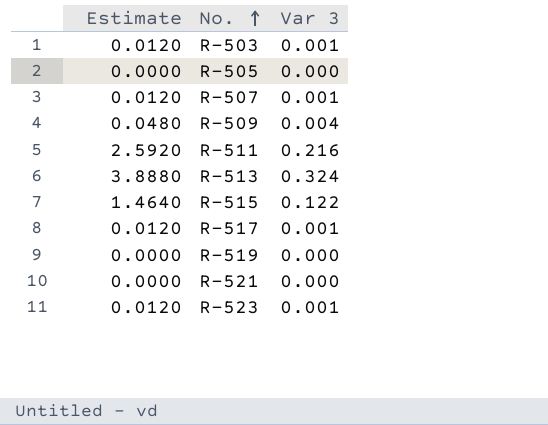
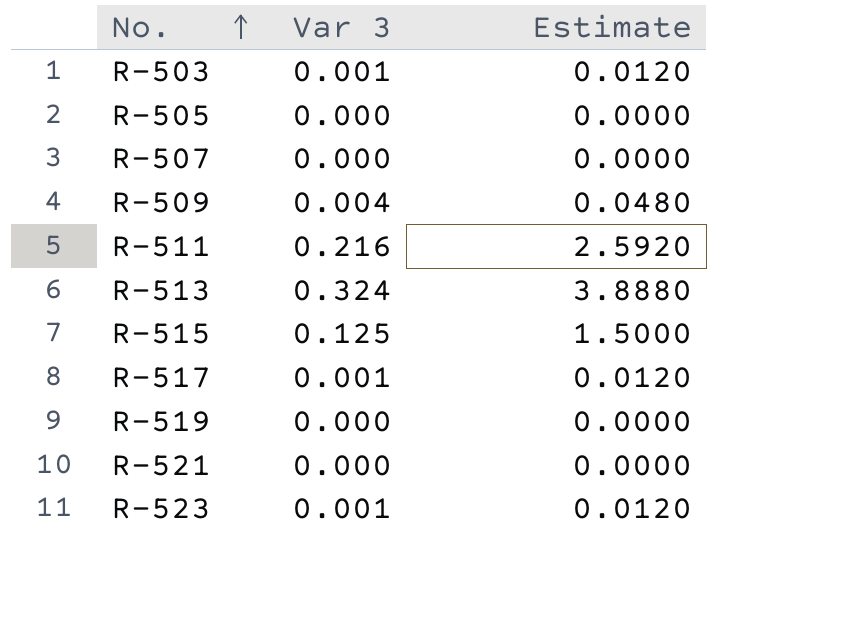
column Estimate | position: 1 -> 3
R-507 | Var 3: 0.001 -> 0.000
R-507 | Estimate: 0.0120 -> 0.0000
R-515 | Var 3: 0.122 -> 0.125
R-515 | Estimate: 1.4640 -> 1.5000

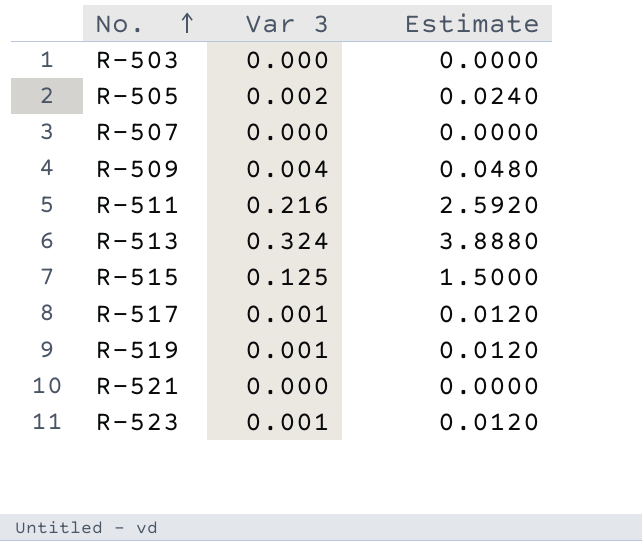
R-503 | Var 3: 0.001 -> 0.000
R-503 | Estimate: 0.0120 -> 0.0000
R-505 | Var 3: 0.000 -> 0.002
R-505 | Estimate: 0.0000 -> 0.0240
R-519 | Var 3: 0.000 -> 0.001
R-519 | Estimate: 0.0000 -> 0.0120

